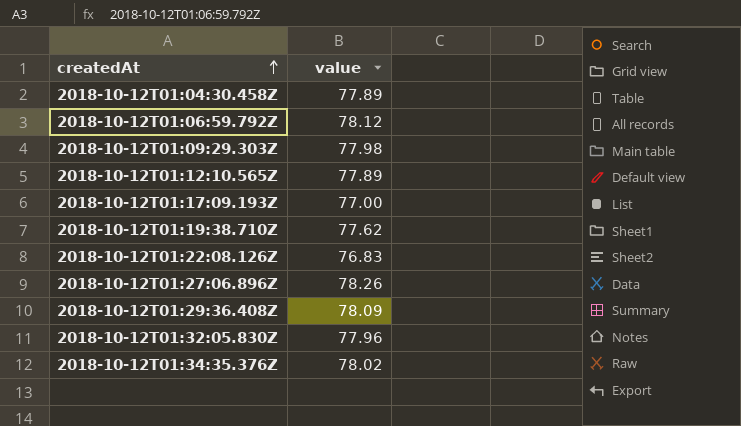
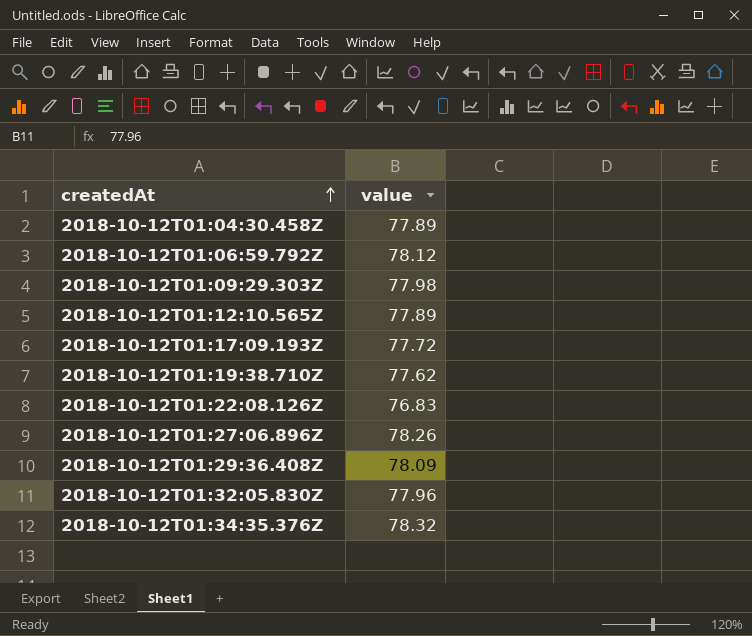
2018-10-12T01:17:09.193Z | value: 77.00 -> 77.72
2018-10-12T01:34:35.376Z | value: 78.02 -> 78.32

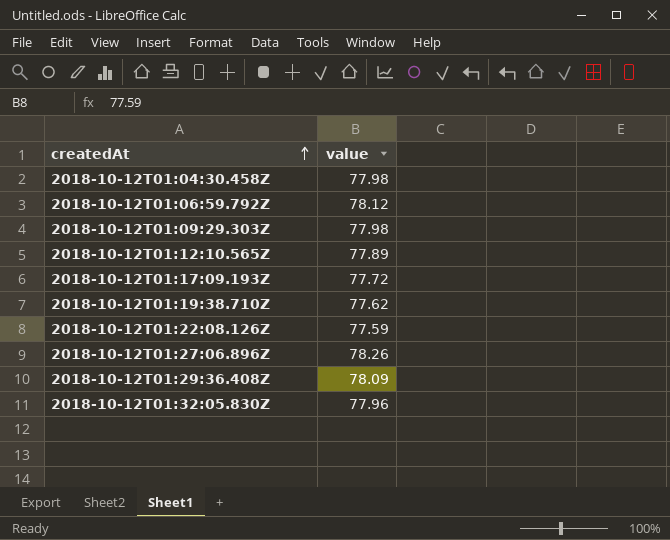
row 2018-10-12T01:34:35.376Z: 78.32 -> none
2018-10-12T01:04:30.458Z | value: 77.89 -> 77.98
2018-10-12T01:22:08.126Z | value: 76.83 -> 77.59

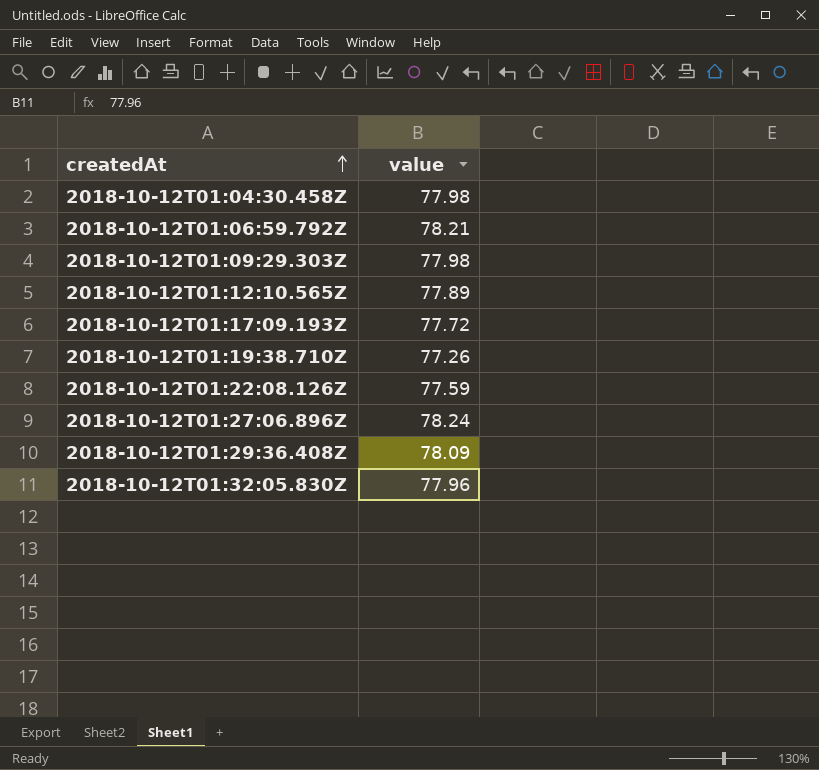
2018-10-12T01:06:59.792Z | value: 78.12 -> 78.21
2018-10-12T01:19:38.710Z | value: 77.62 -> 77.26
2018-10-12T01:27:06.896Z | value: 78.26 -> 78.24

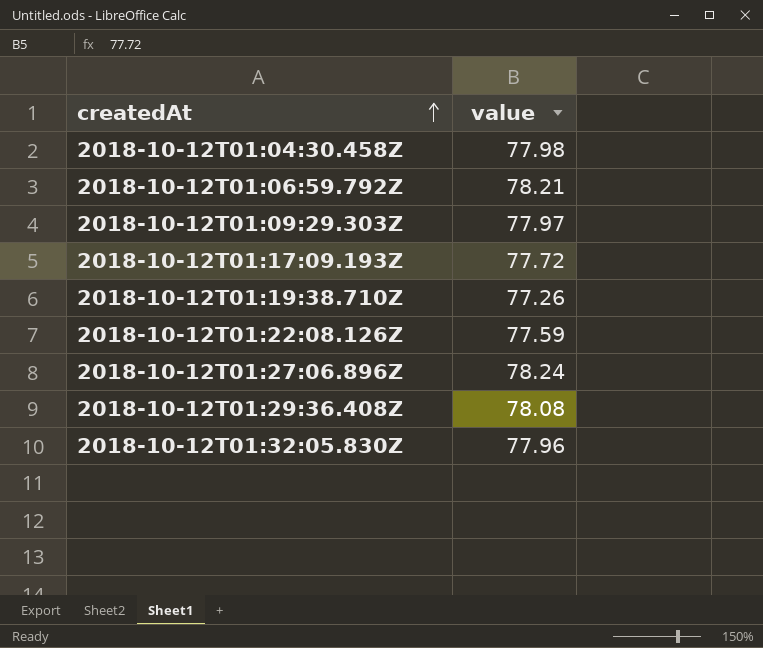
row 2018-10-12T01:12:10.565Z: 77.89 -> none
2018-10-12T01:09:29.303Z | value: 77.98 -> 77.97
2018-10-12T01:29:36.408Z | value: 78.09 -> 78.08

